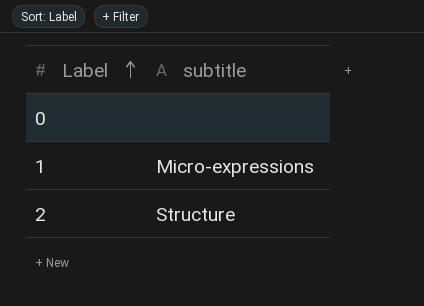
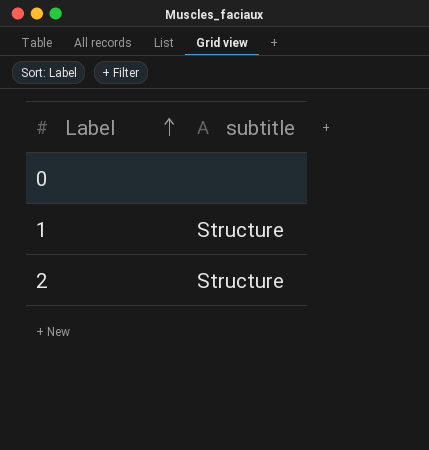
1 | subtitle: Micro-expressions -> Structure

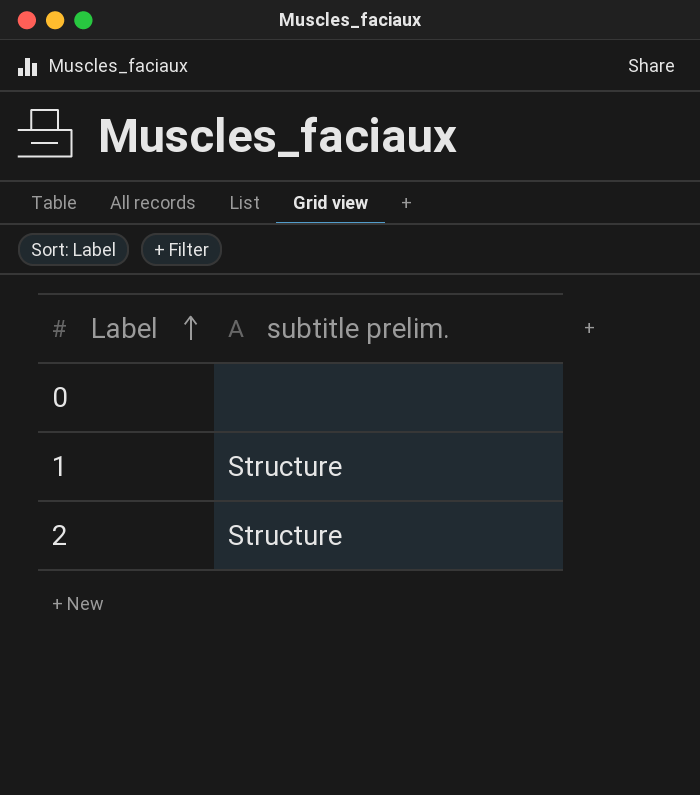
column name: subtitle -> subtitle prelim.

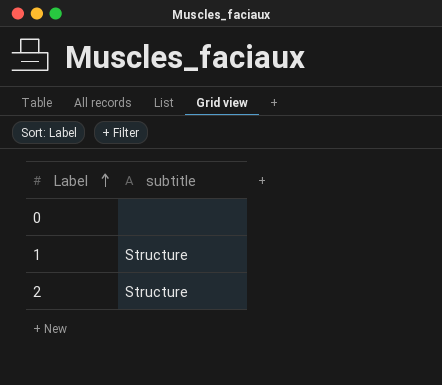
column name: subtitle prelim. -> subtitle

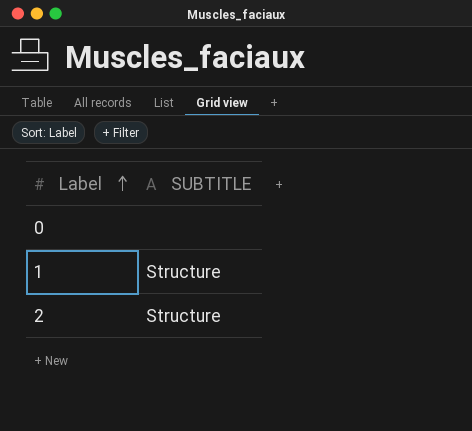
column name: subtitle -> SUBTITLE

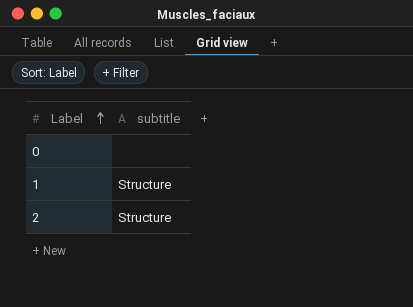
column name: SUBTITLE -> subtitle

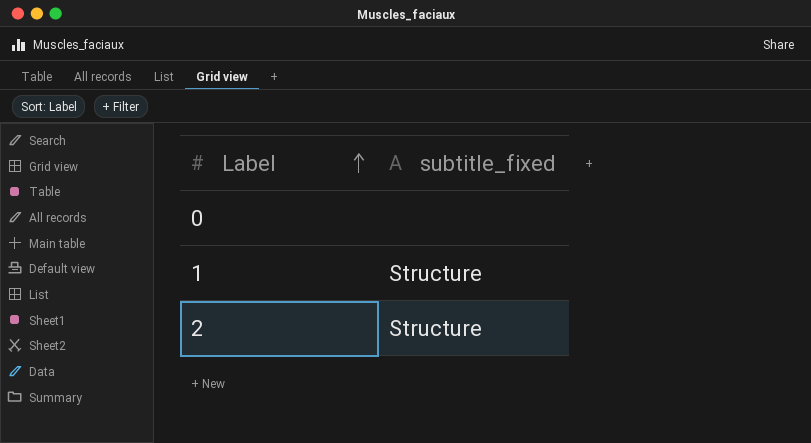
column name: subtitle -> subtitle_fixed

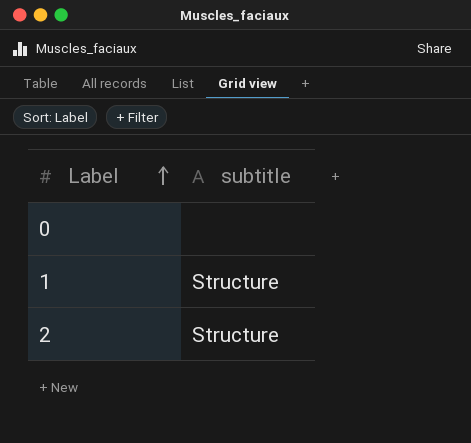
column name: subtitle_fixed -> subtitle

